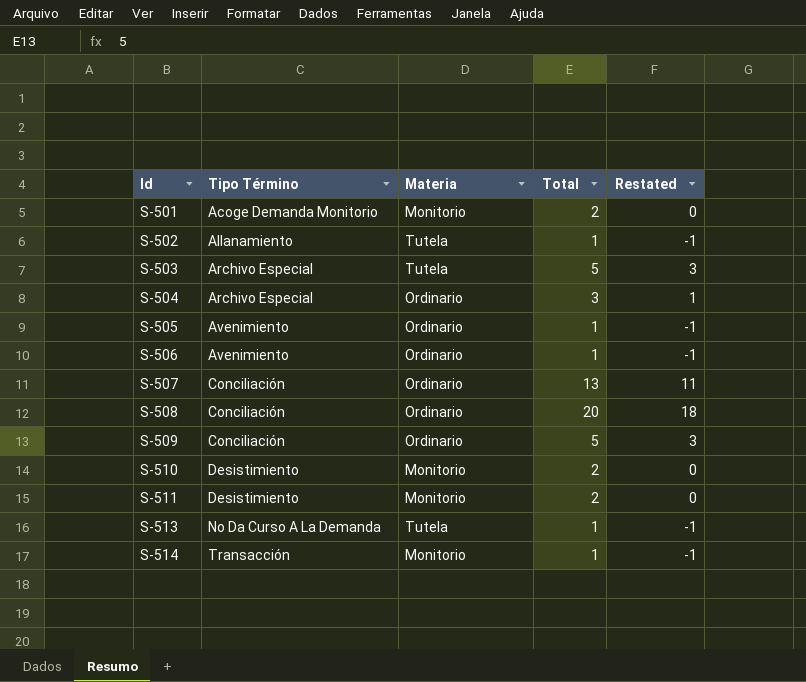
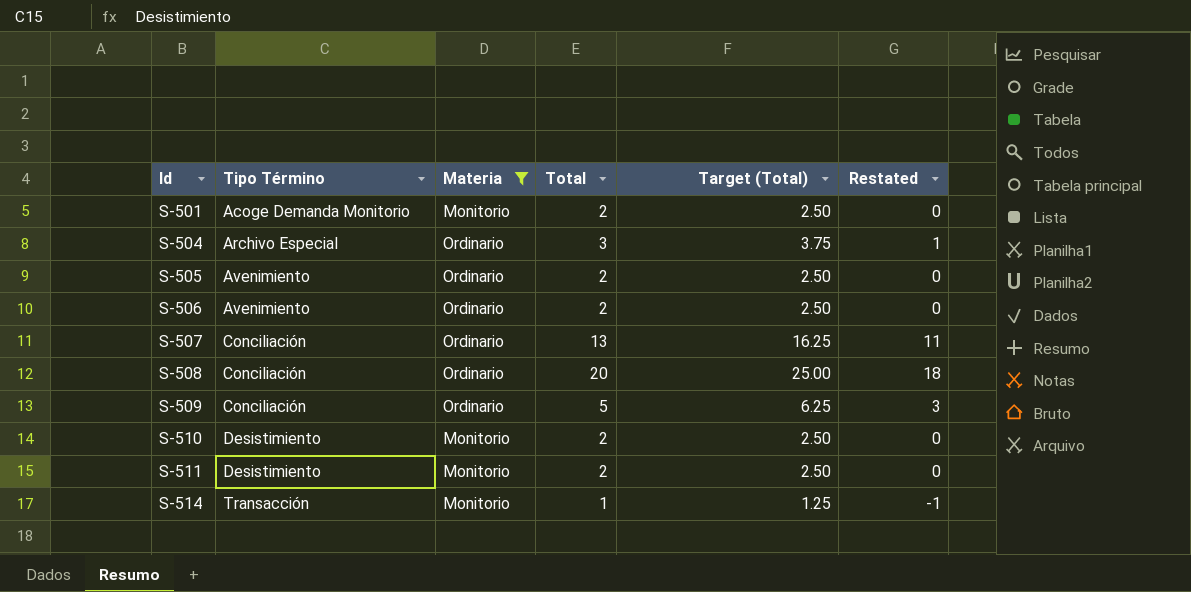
filter: none -> Materia != Tutela
column Target (Total) | formula: none -> [Total] * 1.25
S-505 | Total: 1 -> 2
S-505 | Restated: -1 -> 0
S-506 | Total: 1 -> 2
S-506 | Restated: -1 -> 0

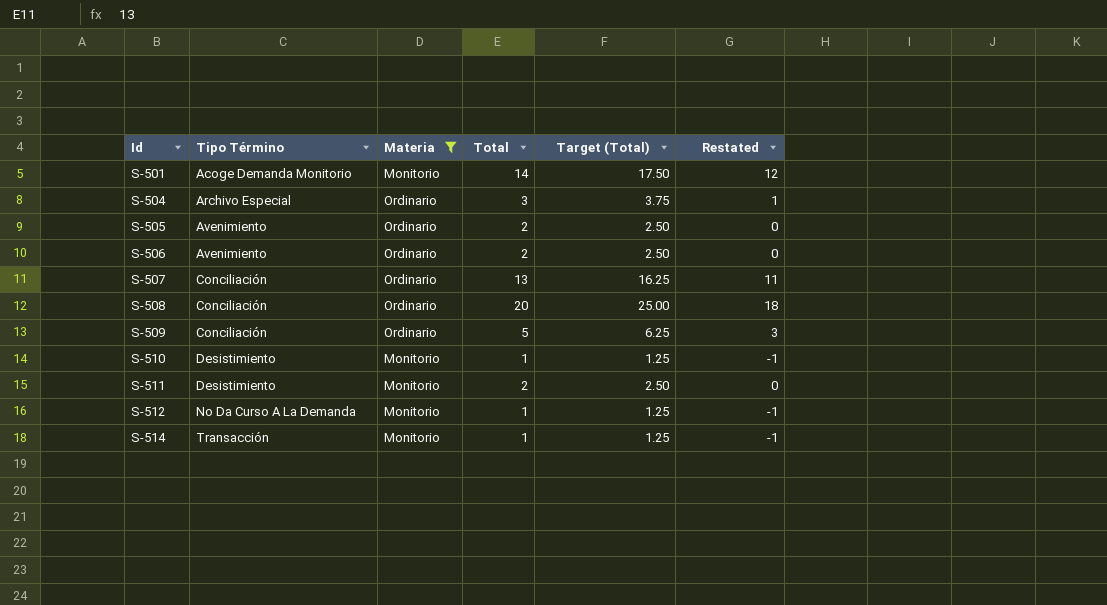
S-501 | Total: 2 -> 14
S-501 | Target (Total): 2.50 -> 17.50
S-501 | Restated: 0 -> 12
S-510 | Total: 2 -> 1
S-510 | Target (Total): 2.50 -> 1.25
S-510 | Restated: 0 -> -1
row S-512: none -> No Da Curso A La Demanda | Monitorio | 1 | 1.25 | -1

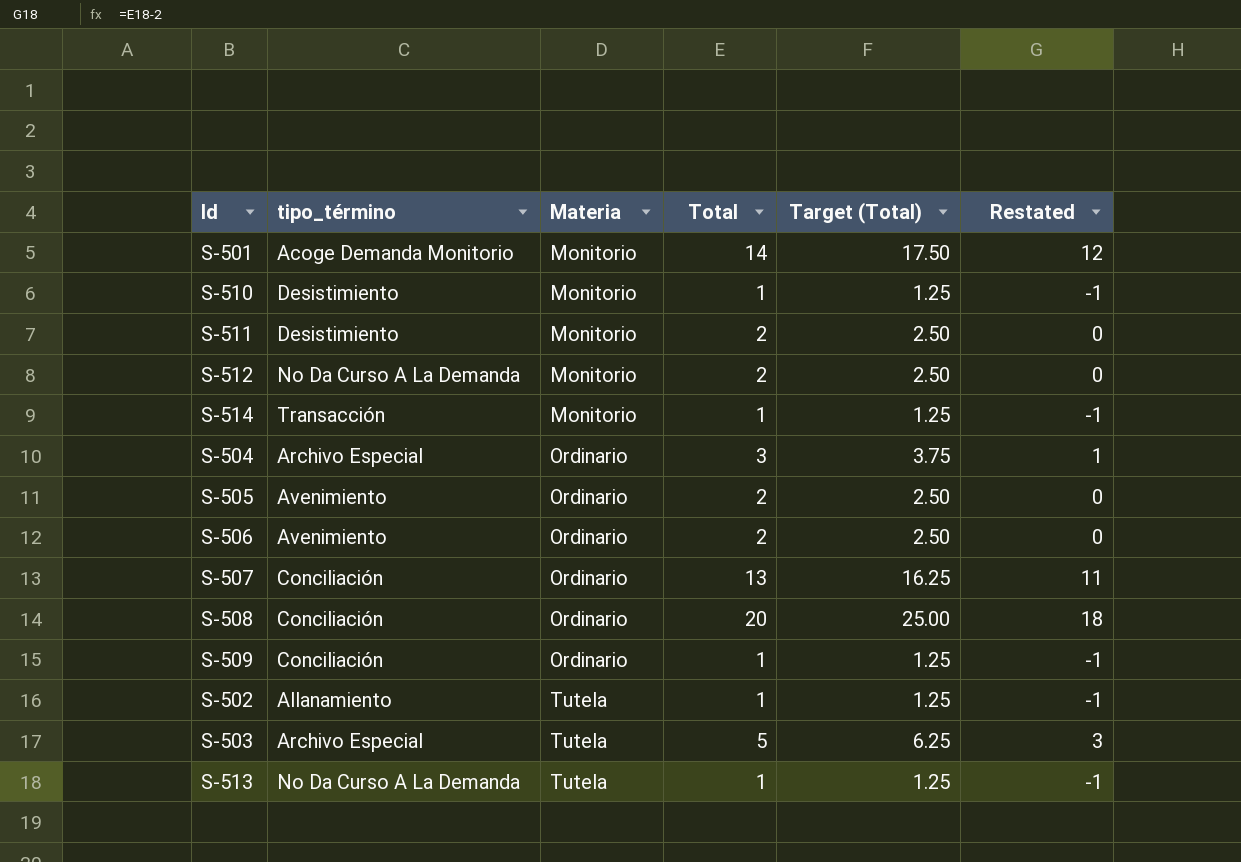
filter: Materia != Tutela -> none
row order: Id ascending -> Materia ascending
column name: Tipo Término -> tipo_término
S-512 | Total: 1 -> 2
S-512 | Target (Total): 1.25 -> 2.50
S-512 | Restated: -1 -> 0
S-509 | Total: 5 -> 1
S-509 | Target (Total): 6.25 -> 1.25
S-509 | Restated: 3 -> -1

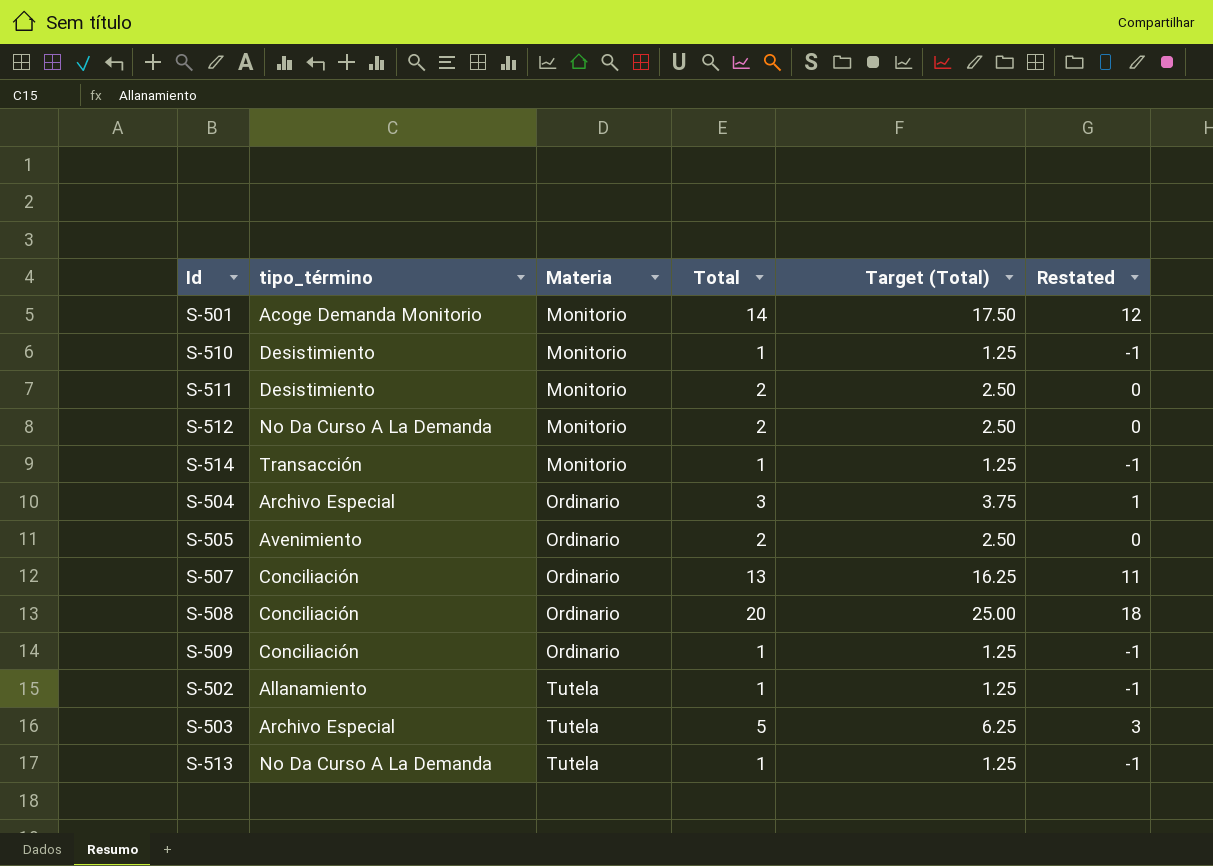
row S-506: Avenimiento | Ordinario | 2 | 2.50 | 0 -> none

